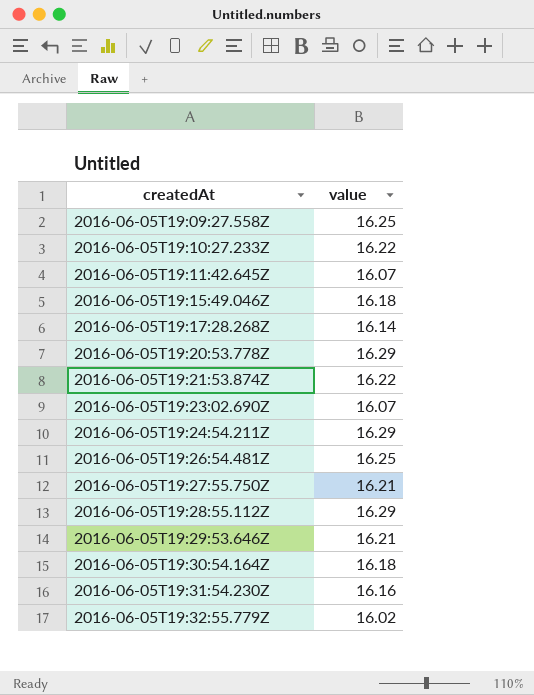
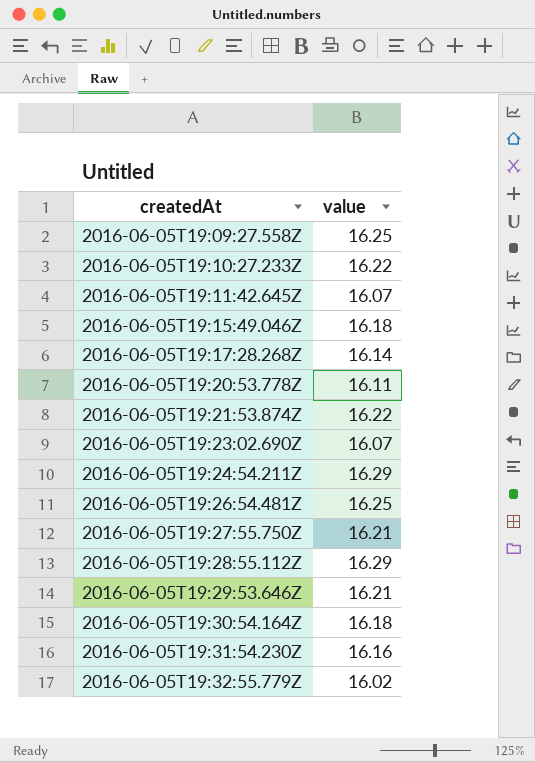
2016-06-05T19:20:53.778Z | value: 16.29 -> 16.11

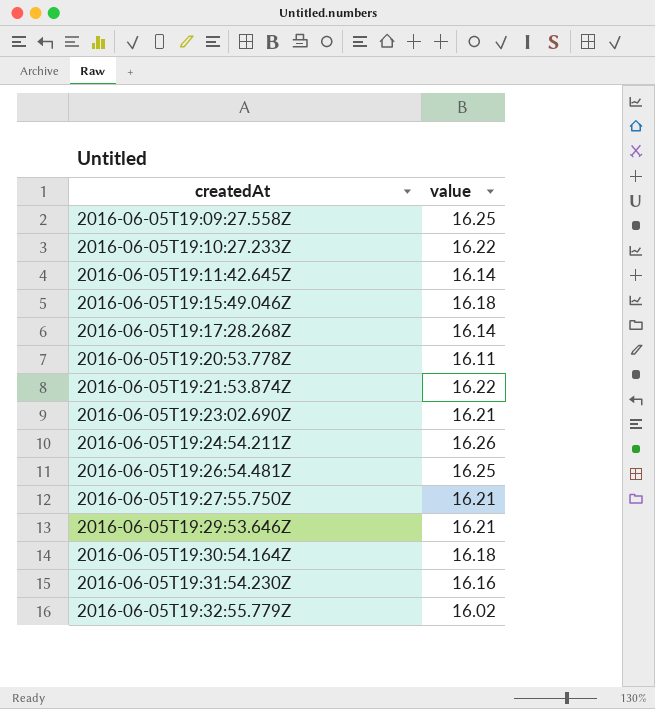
row 2016-06-05T19:28:55.112Z: 16.29 -> none
2016-06-05T19:11:42.645Z | value: 16.07 -> 16.14
2016-06-05T19:23:02.690Z | value: 16.07 -> 16.21
2016-06-05T19:24:54.211Z | value: 16.29 -> 16.26

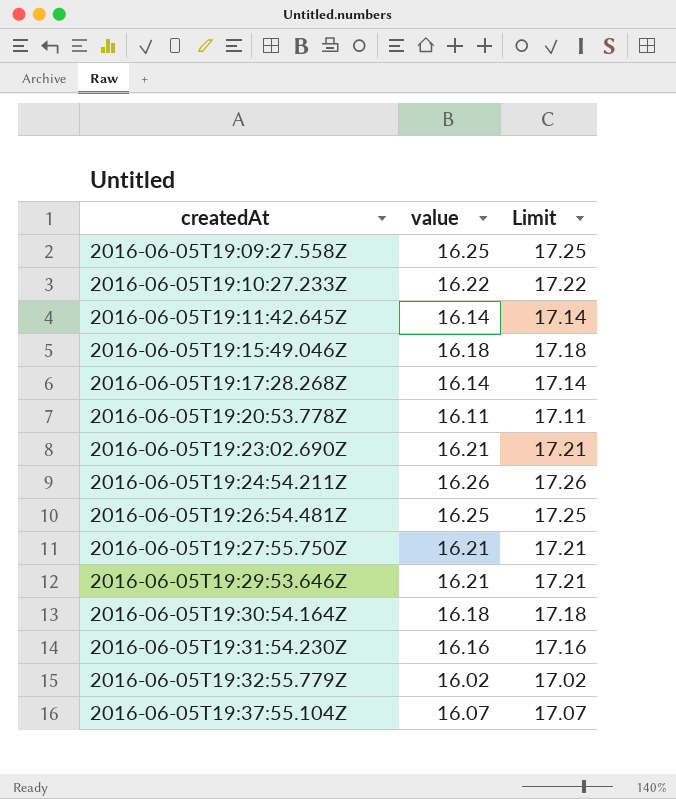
column Limit | formula: none -> [value] + 1
row 2016-06-05T19:21:53.874Z: 16.22 -> none
row 2016-06-05T19:37:55.104Z: none -> 16.07 | 17.07

